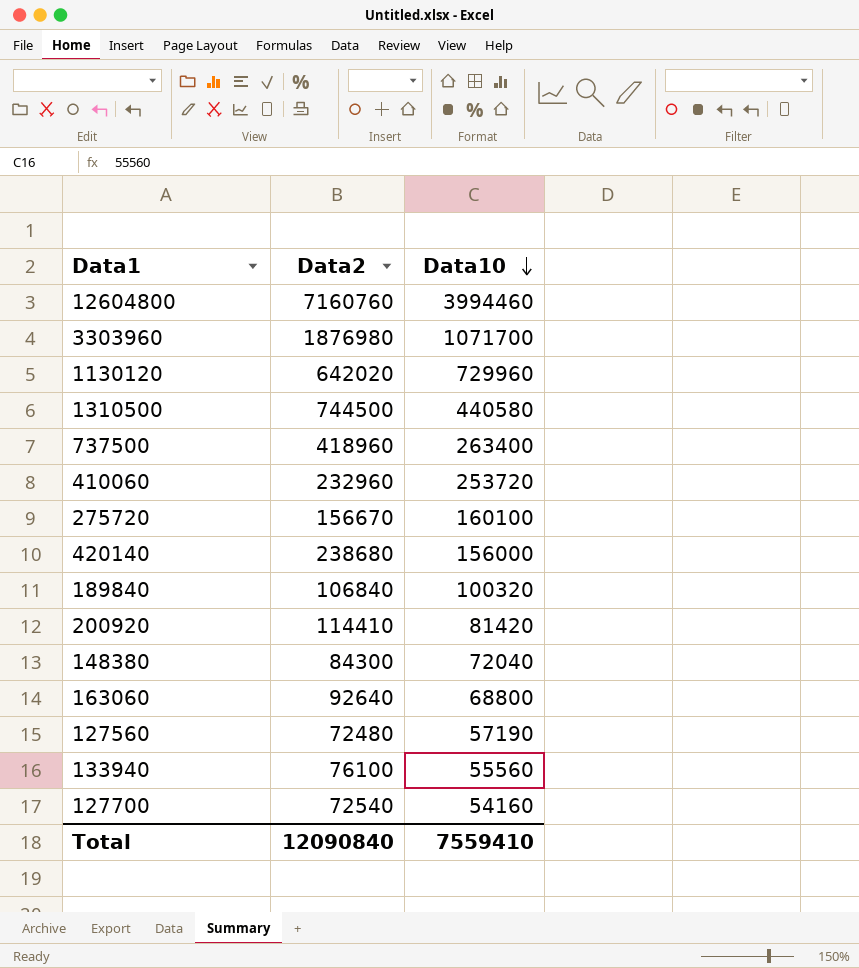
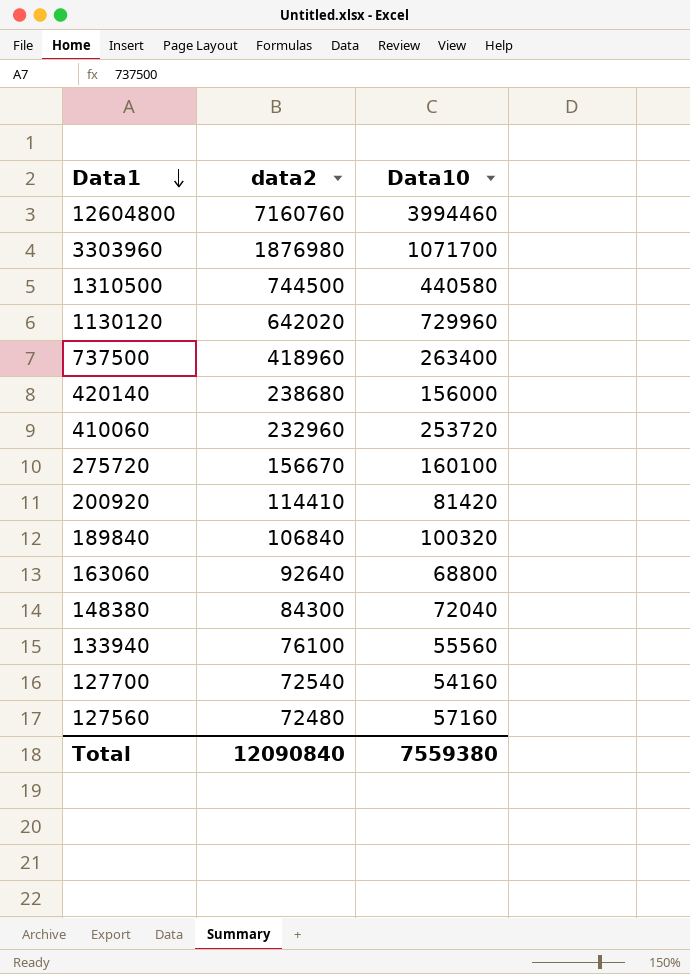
row order: Data10 descending -> Data1 descending
column name: Data2 -> data2
127560 | Data10: 57190 -> 57160
Total | Data10: 7559410 -> 7559380

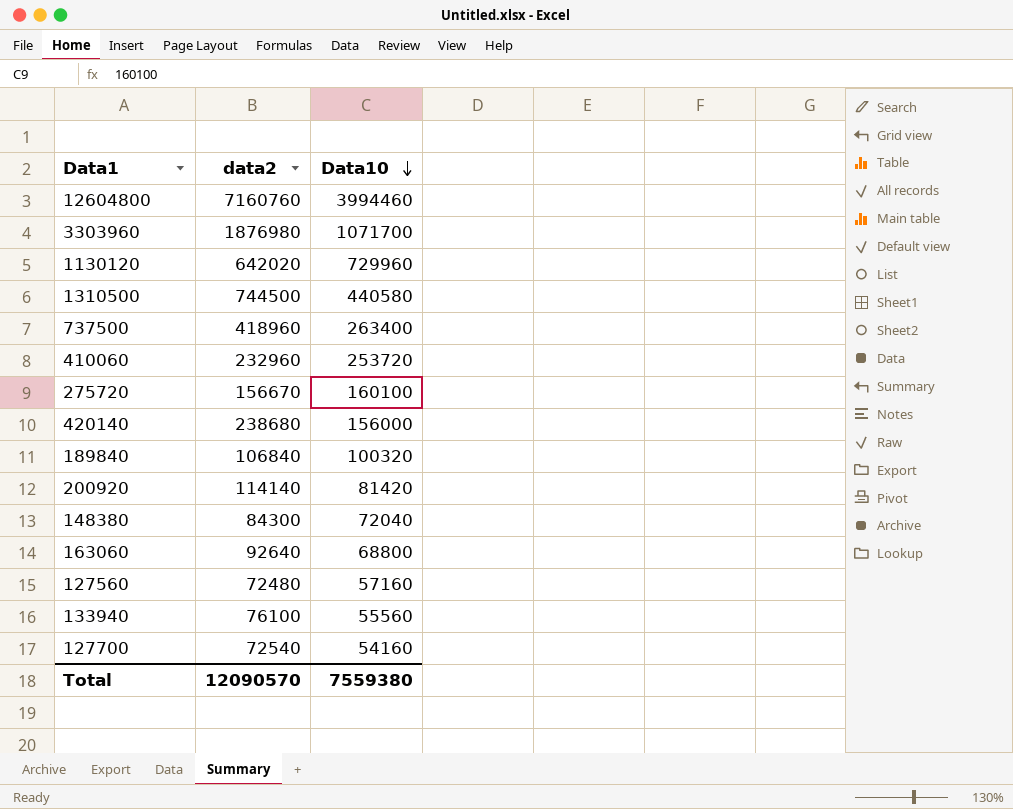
row order: Data1 descending -> Data10 descending
200920 | data2: 114410 -> 114140
Total | data2: 12090840 -> 12090570

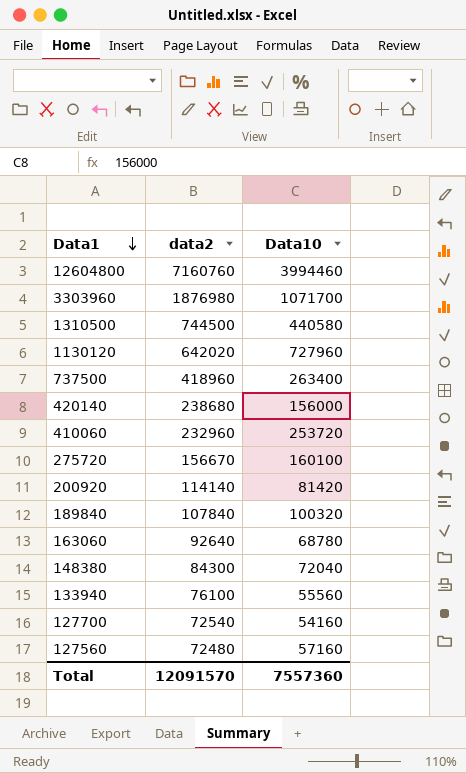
row order: Data10 descending -> Data1 descending
1130120 | Data10: 729960 -> 727960
189840 | data2: 106840 -> 107840
163060 | Data10: 68800 -> 68780
Total | data2: 12090570 -> 12091570
Total | Data10: 7559380 -> 7557360

